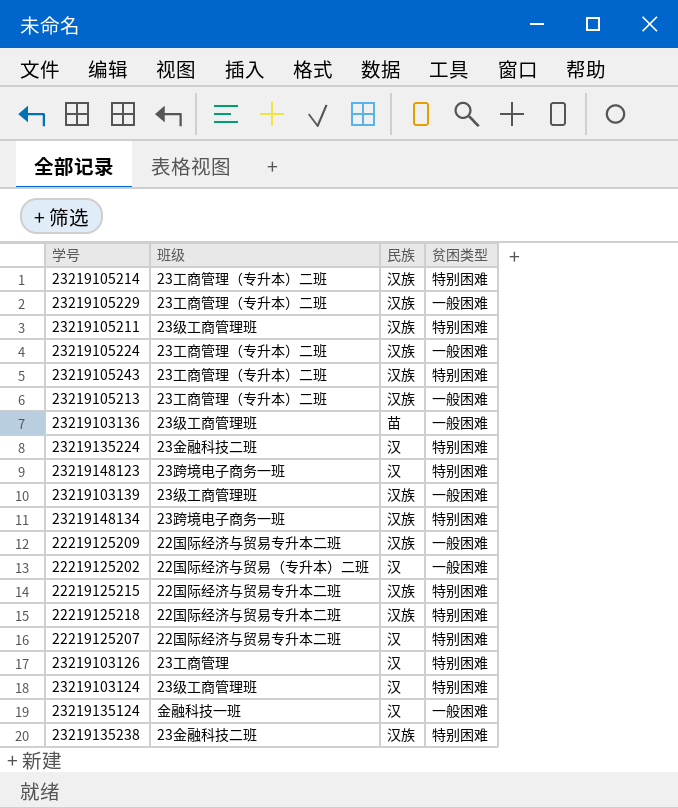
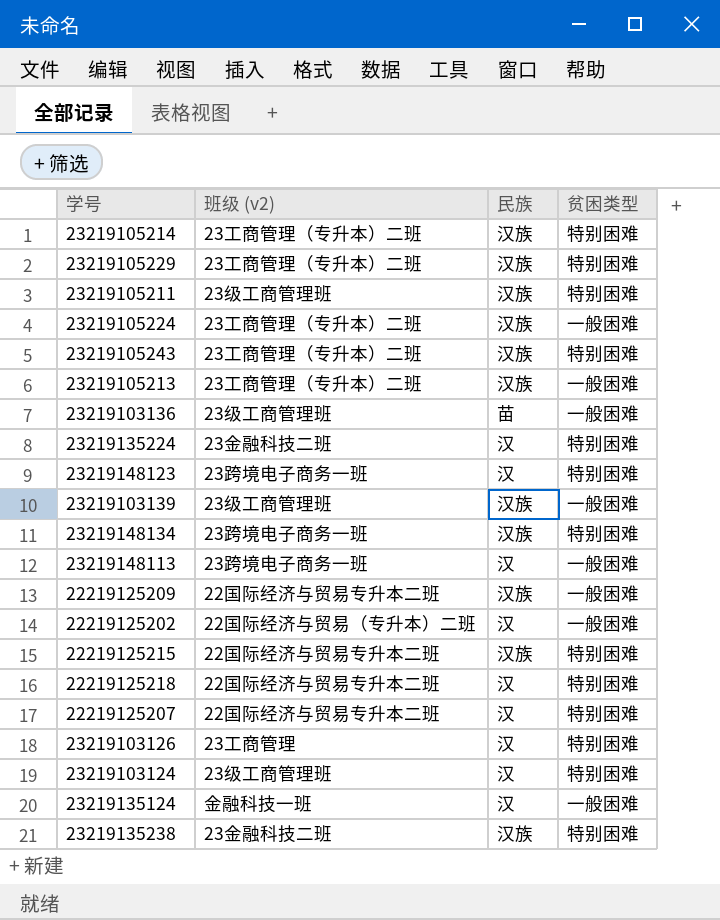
column name: 班级 -> 班级 (v2)
23219105229 | 贫困类型: 一般困难 -> 特别困难
row 23219148113: none -> 23跨境电子商务一班 | 汉 | 一般困难
22219125218 | 民族: 汉族 -> 汉

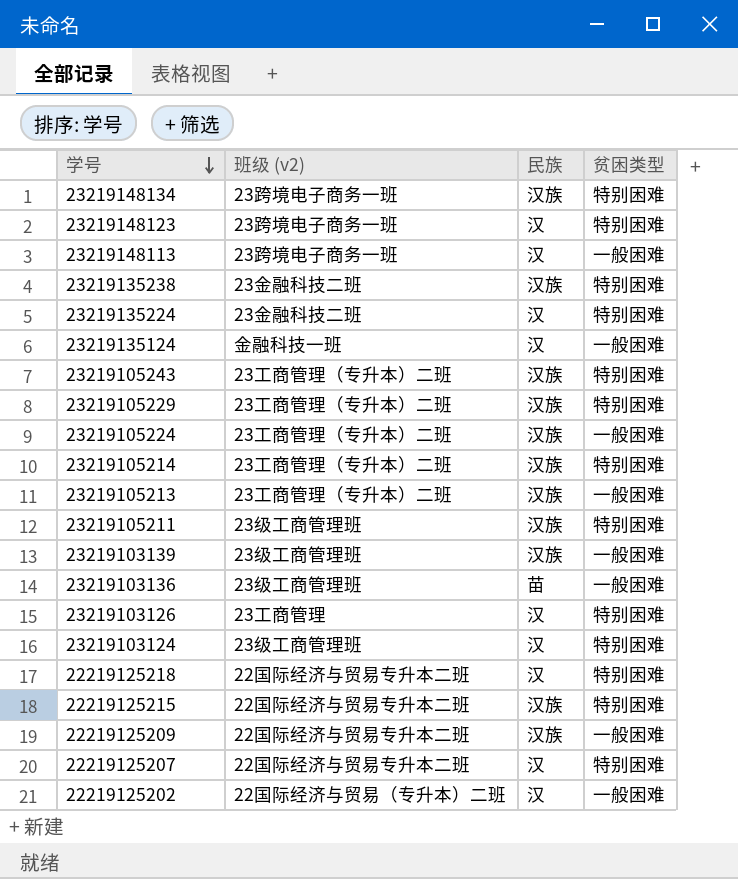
row order: none -> 学号 descending

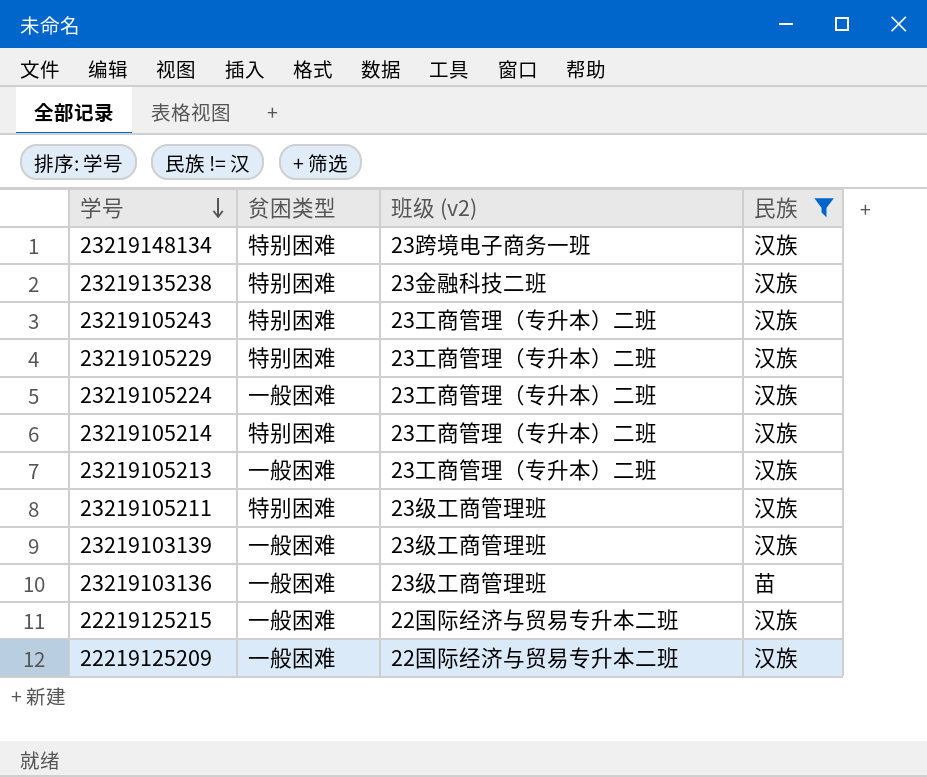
filter: none -> 民族 != 汉
column 贫困类型 | position: 4 -> 2
22219125215 | 贫困类型: 特别困难 -> 一般困难

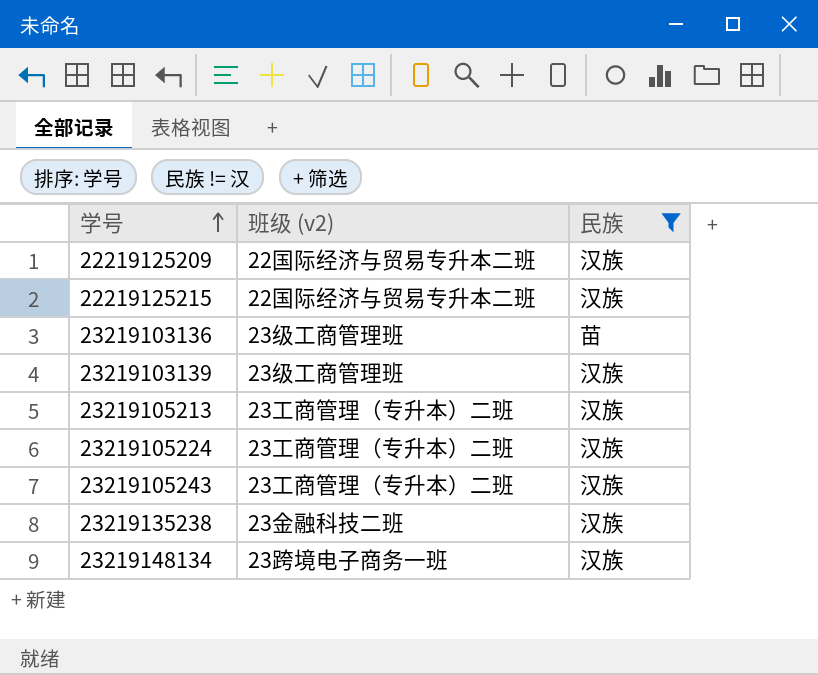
row order: 学号 descending -> 学号 ascending
column 贫困类型 | position: 2 -> none
row 23219105229: 特别困难 | 23工商管理（专升本）二班 | 汉族 -> none
row 23219105214: 特别困难 | 23工商管理（专升本）二班 | 汉族 -> none
row 23219105211: 特别困难 | 23级工商管理班 | 汉族 -> none

